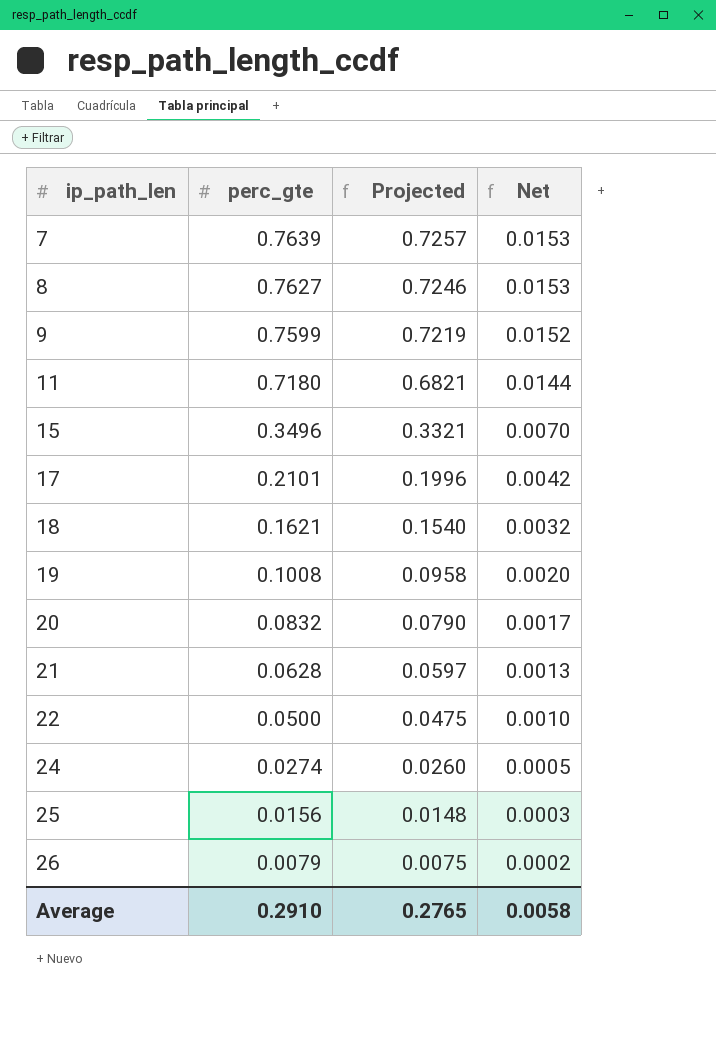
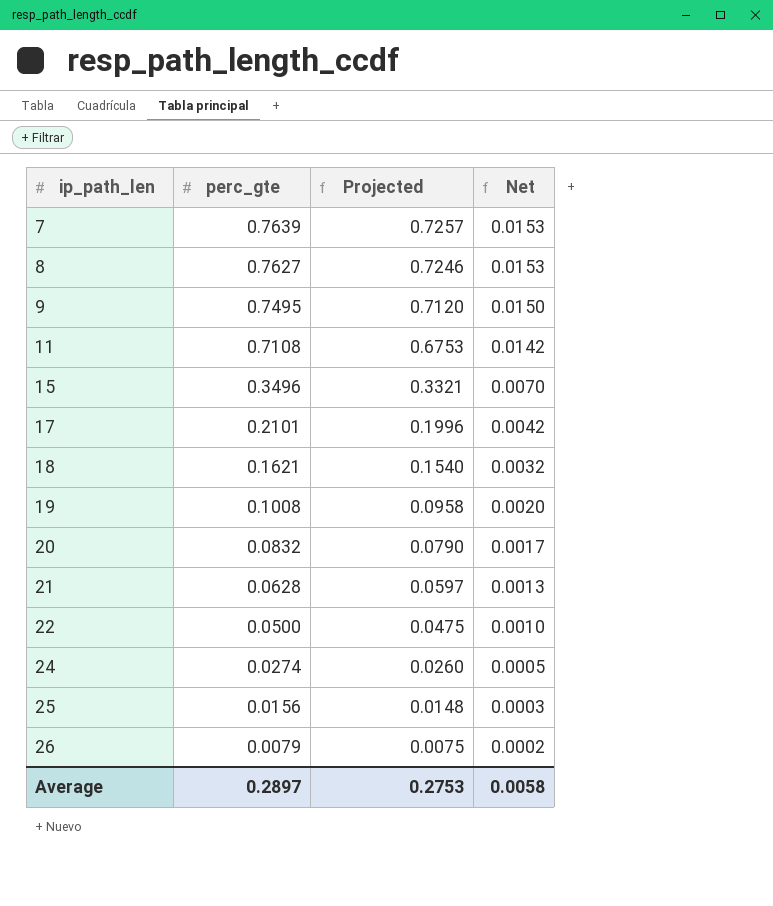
9 | perc_gte: 0.7599 -> 0.7495
9 | Projected: 0.7219 -> 0.7120
9 | Net: 0.0152 -> 0.0150
11 | perc_gte: 0.7180 -> 0.7108
11 | Projected: 0.6821 -> 0.6753
11 | Net: 0.0144 -> 0.0142
Average | perc_gte: 0.2910 -> 0.2897
Average | Projected: 0.2765 -> 0.2753

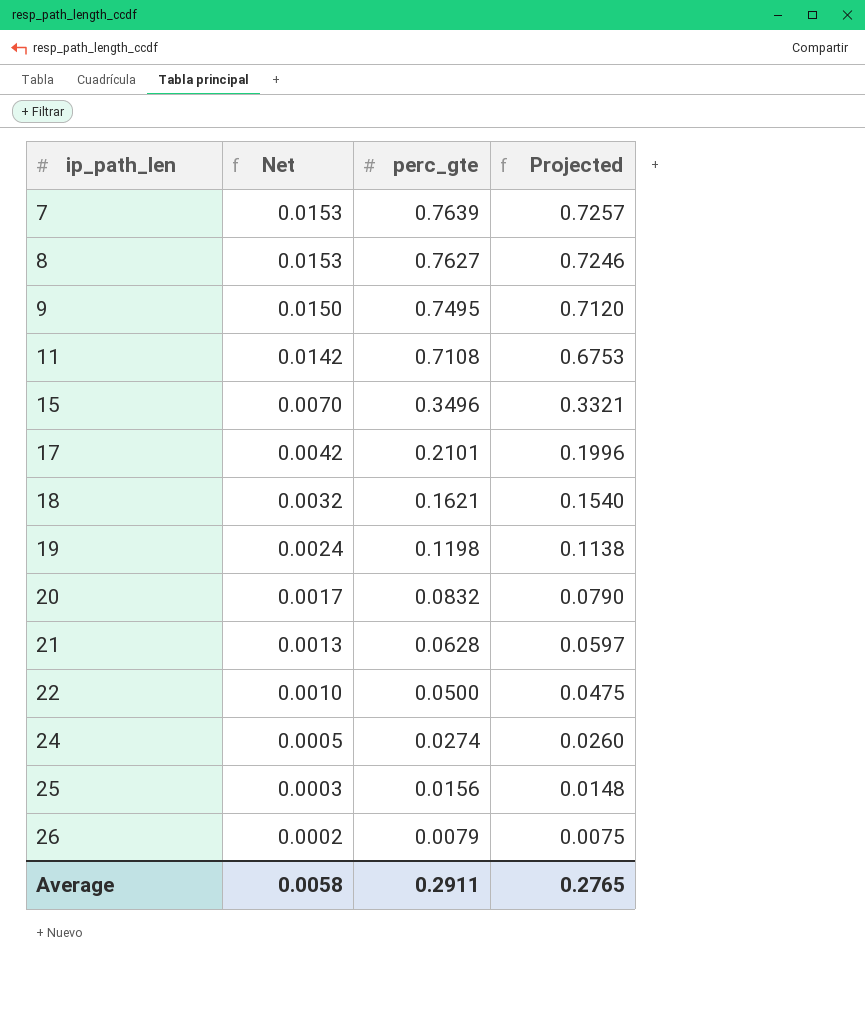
column Net | position: 4 -> 2
19 | Net: 0.0020 -> 0.0024
19 | perc_gte: 0.1008 -> 0.1198
19 | Projected: 0.0958 -> 0.1138
Average | perc_gte: 0.2897 -> 0.2911
Average | Projected: 0.2753 -> 0.2765

